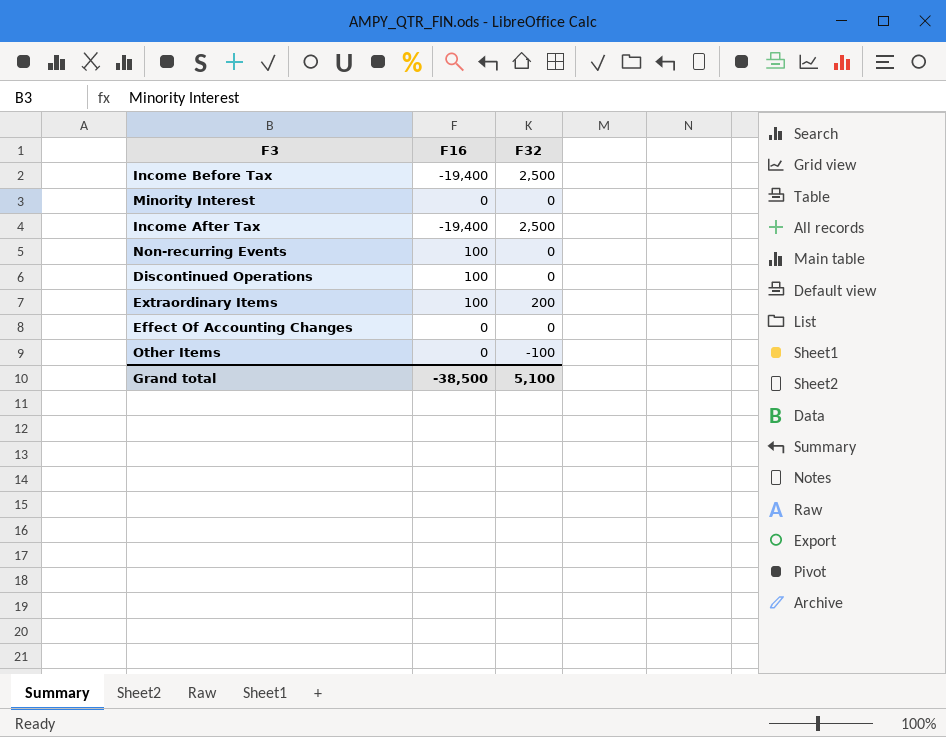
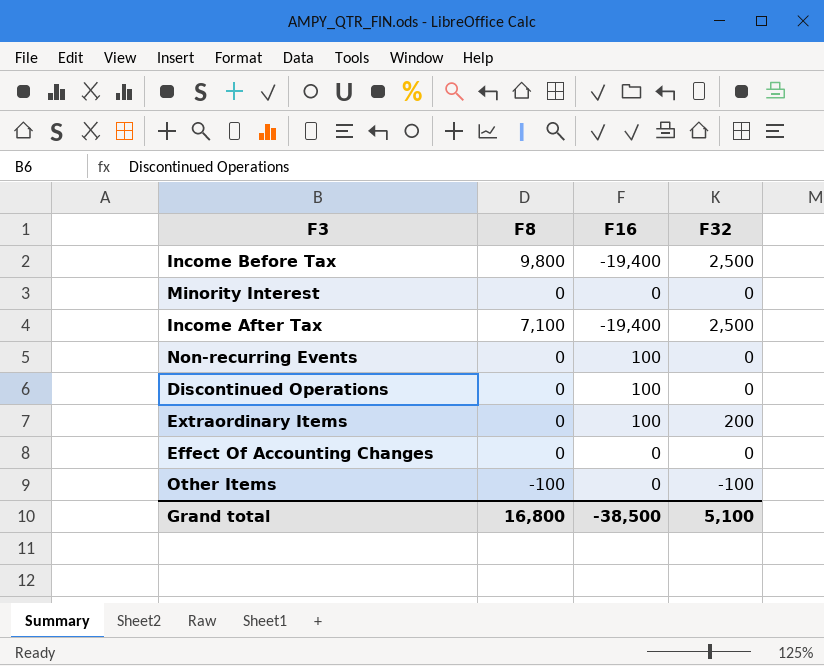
column F8 | position: none -> 2

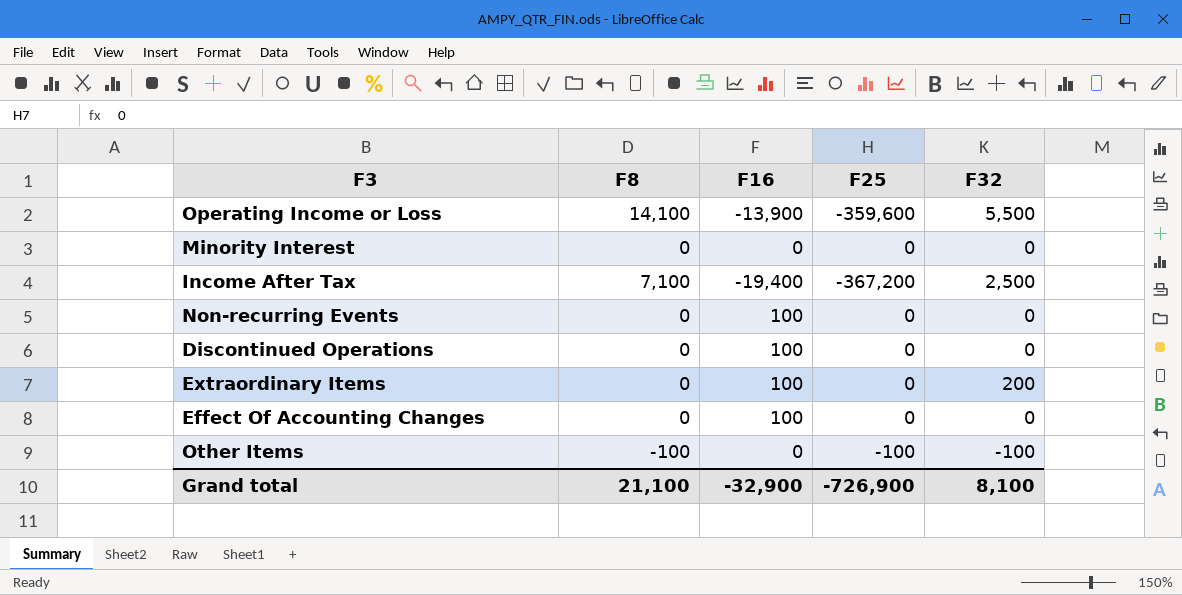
column F25 | position: none -> 4
row Income Before Tax: 9,800 | -19,400 | 2,500 -> none
row Operating Income or Loss: none -> 14,100 | -13,900 | -359,600 | 5,500
Effect Of Accounting Changes | F16: 0 -> 100
Grand total | F8: 16,800 -> 21,100
Grand total | F16: -38,500 -> -32,900
Grand total | F32: 5,100 -> 8,100

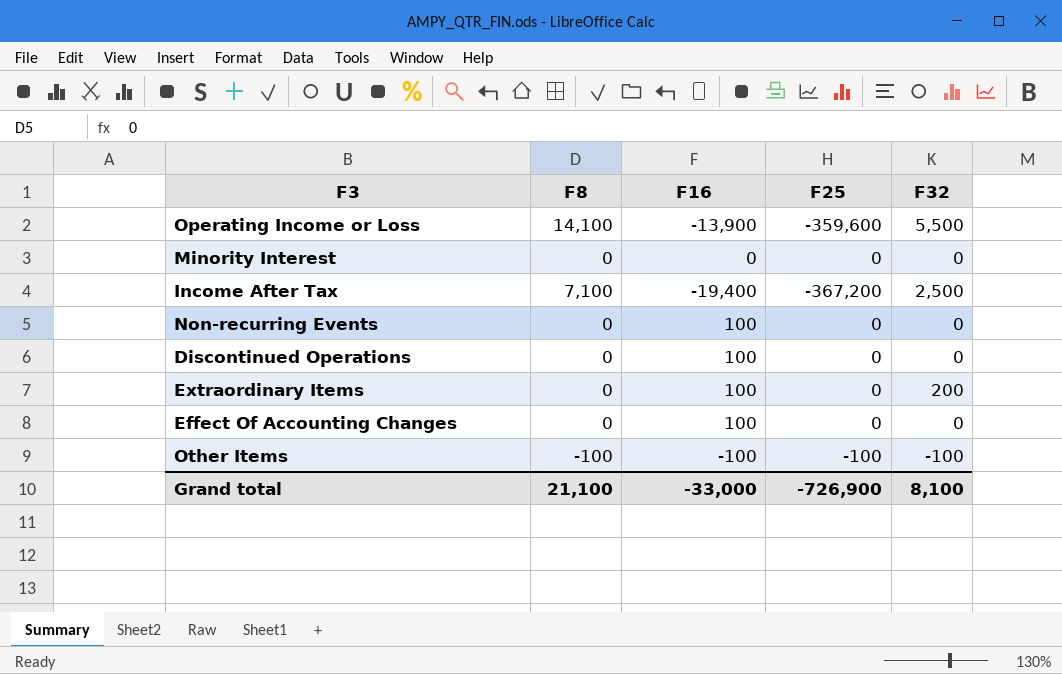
Other Items | F16: 0 -> -100
Grand total | F16: -32,900 -> -33,000

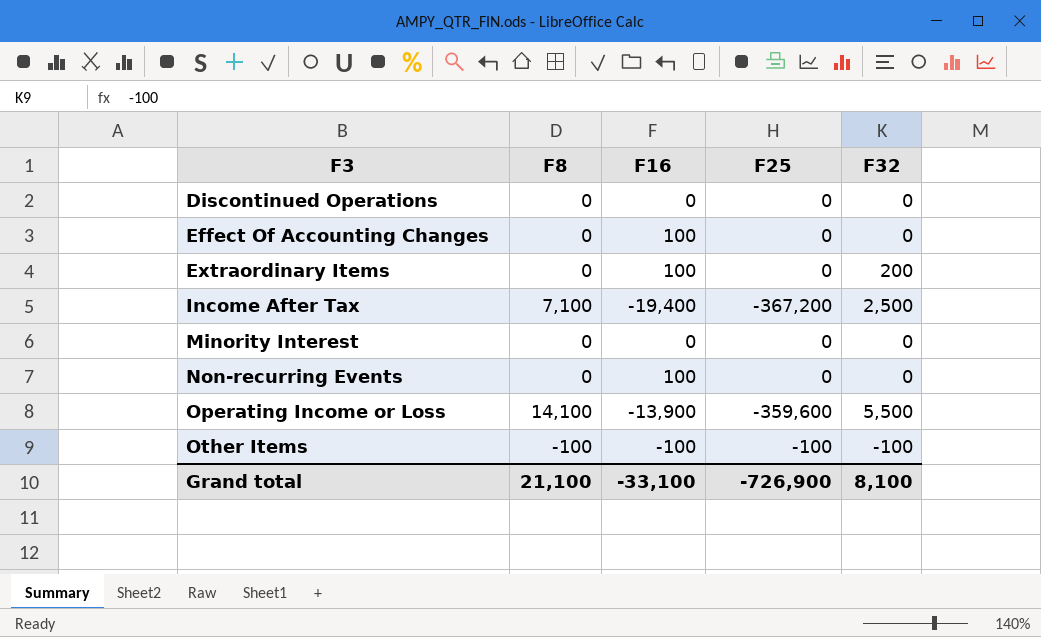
row order: none -> F3 ascending
Discontinued Operations | F16: 100 -> 0
Grand total | F16: -33,000 -> -33,100

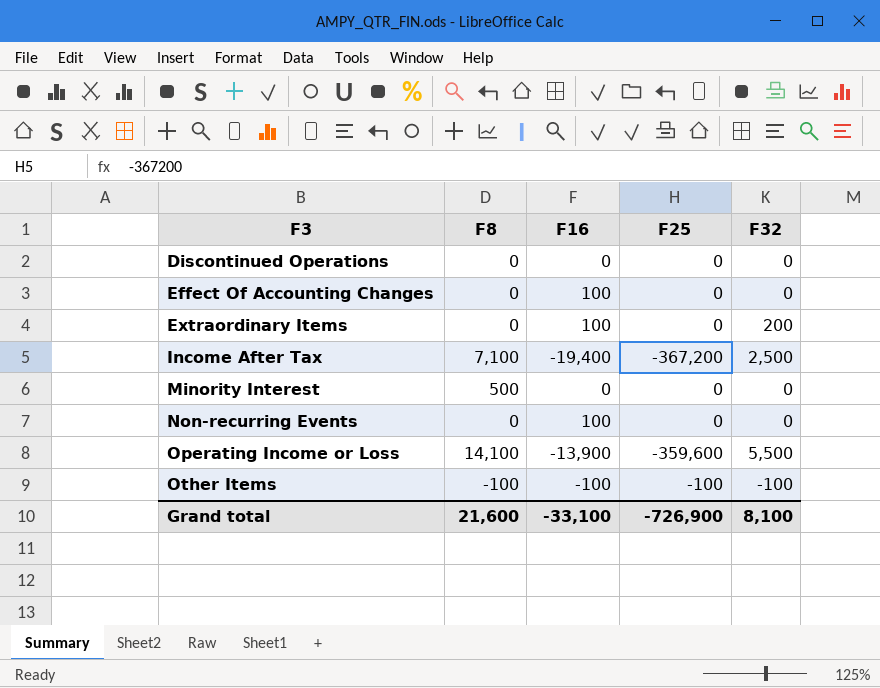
Minority Interest | F8: 0 -> 500
Grand total | F8: 21,100 -> 21,600

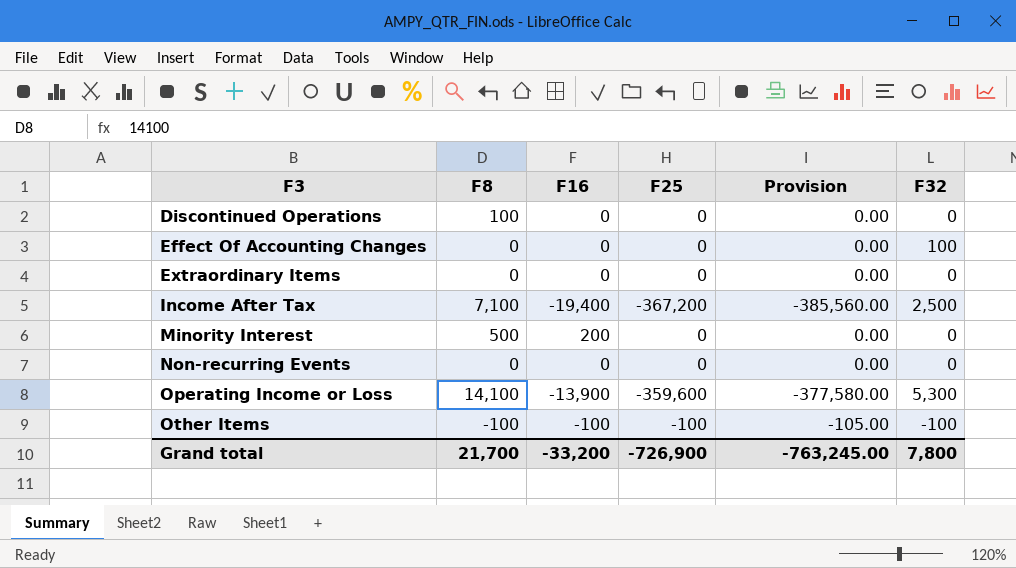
column Provision | formula: none -> [F25] * 1.05
Discontinued Operations | F8: 0 -> 100
Effect Of Accounting Changes | F16: 100 -> 0
Effect Of Accounting Changes | F32: 0 -> 100
Extraordinary Items | F16: 100 -> 0
Extraordinary Items | F32: 200 -> 0
Minority Interest | F16: 0 -> 200
Non-recurring Events | F16: 100 -> 0
Operating Income or Loss | F32: 5,500 -> 5,300
Grand total | F8: 21,600 -> 21,700
Grand total | F16: -33,100 -> -33,200
Grand total | F32: 8,100 -> 7,800

